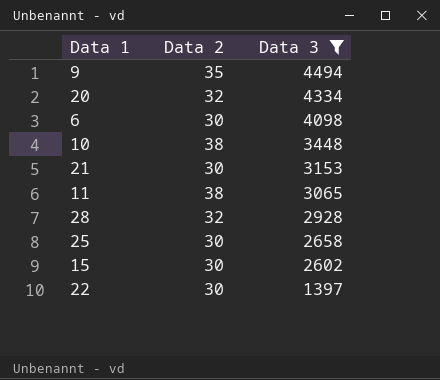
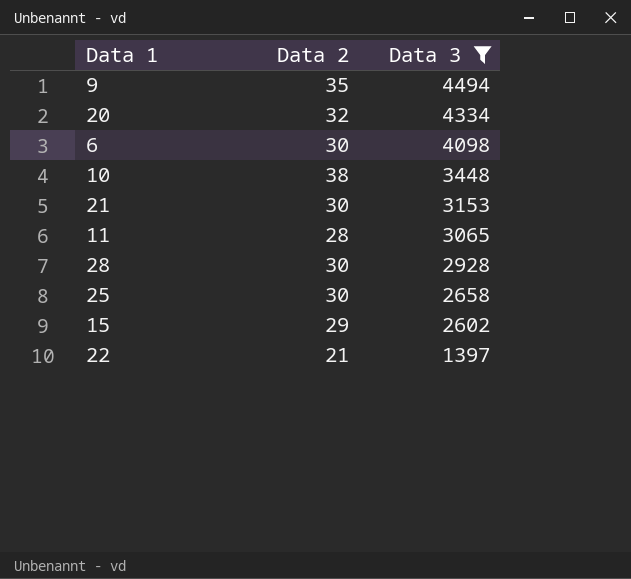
11 | Data 2: 38 -> 28
28 | Data 2: 32 -> 30
15 | Data 2: 30 -> 29
22 | Data 2: 30 -> 21

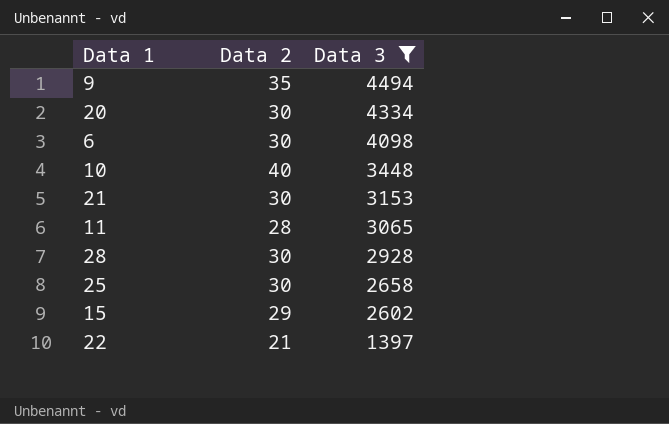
20 | Data 2: 32 -> 30
10 | Data 2: 38 -> 40

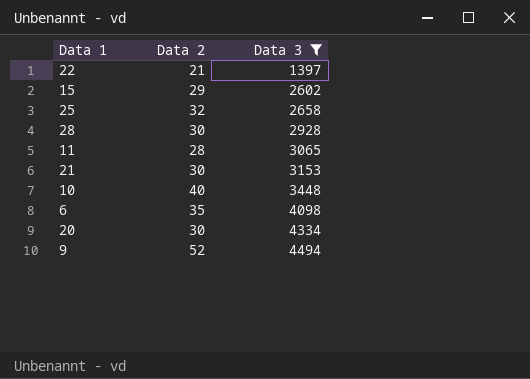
row order: Data 3 descending -> Data 3 ascending
25 | Data 2: 30 -> 32
6 | Data 2: 30 -> 35
9 | Data 2: 35 -> 52

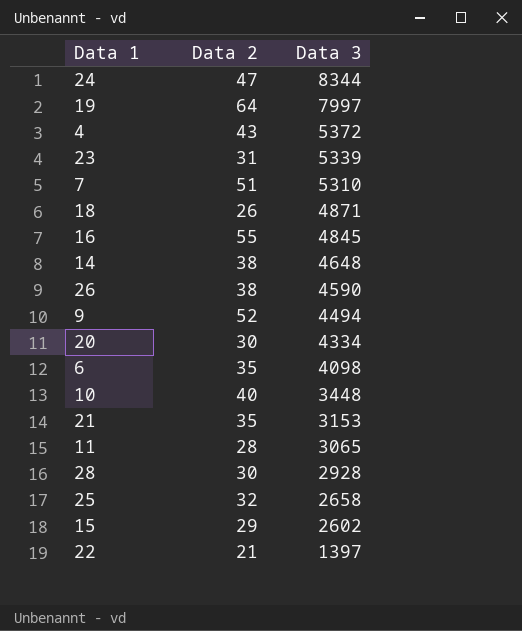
filter: Data 3 <= 4494 -> none
row order: Data 3 ascending -> Data 3 descending
21 | Data 2: 30 -> 35

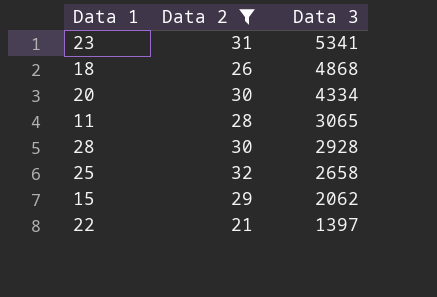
filter: none -> Data 2 <= 32
23 | Data 3: 5339 -> 5341
18 | Data 3: 4871 -> 4868
15 | Data 3: 2602 -> 2062

